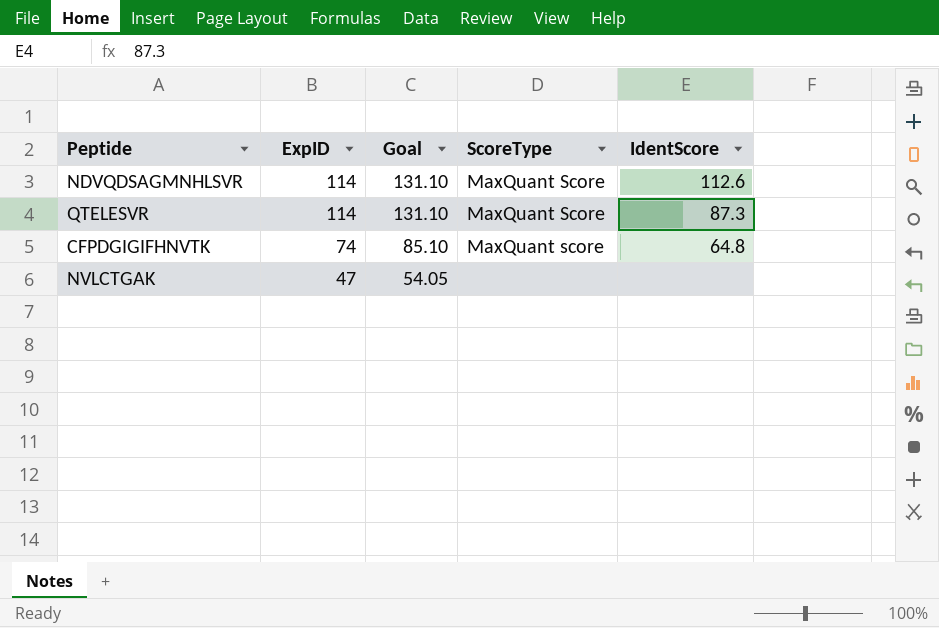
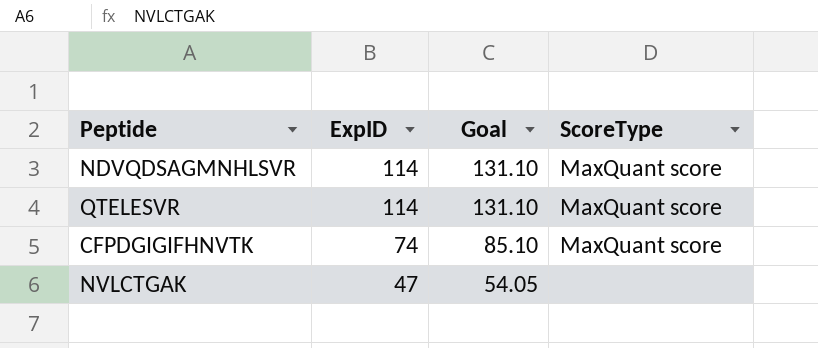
column IdentScore | position: 5 -> none
NDVQDSAGMNHLSVR | ScoreType: MaxQuant Score -> MaxQuant score
QTELESVR | ScoreType: MaxQuant Score -> MaxQuant score

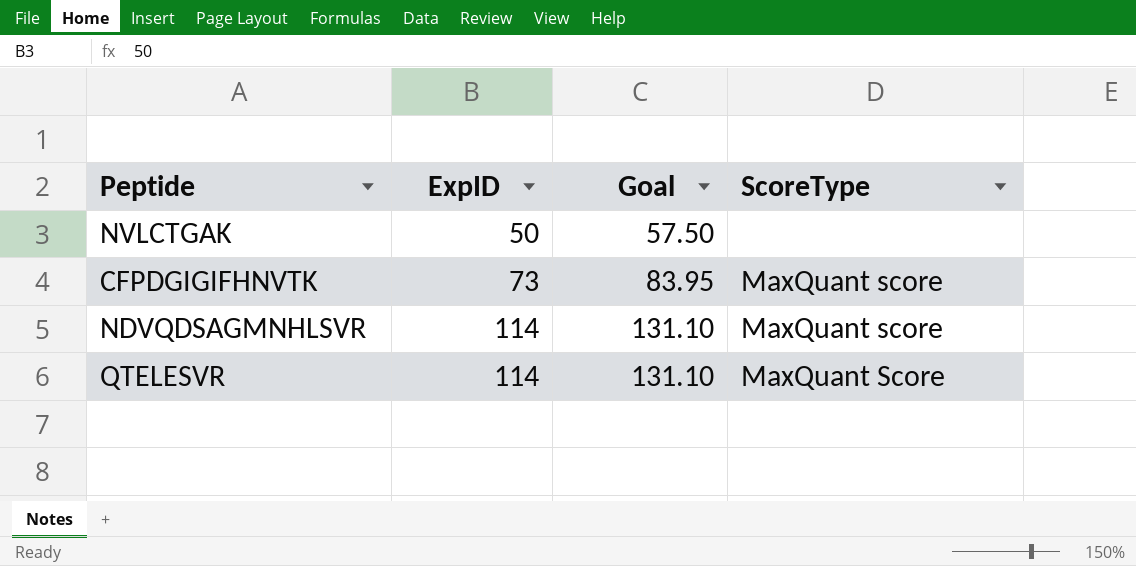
row order: ExpID descending -> ExpID ascending
NVLCTGAK | ExpID: 47 -> 50
NVLCTGAK | Goal: 54.05 -> 57.50
CFPDGIGIFHNVTK | ExpID: 74 -> 73
CFPDGIGIFHNVTK | Goal: 85.10 -> 83.95
QTELESVR | ScoreType: MaxQuant score -> MaxQuant Score

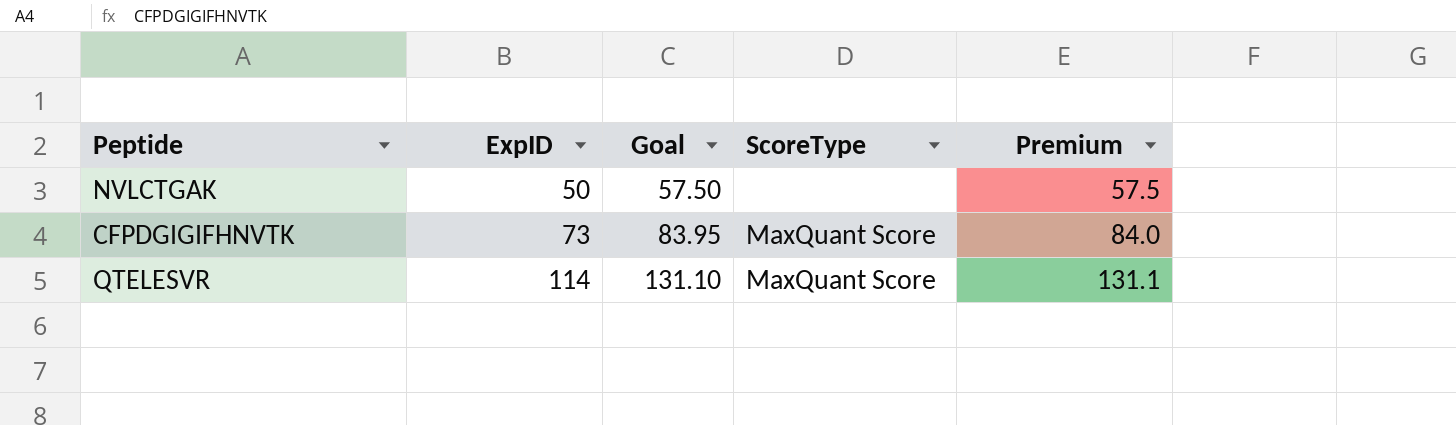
column Premium | formula: none -> [ExpID] * 1.15
row NDVQDSAGMNHLSVR: 114 | 131.10 | MaxQuant score -> none
CFPDGIGIFHNVTK | ScoreType: MaxQuant score -> MaxQuant Score

